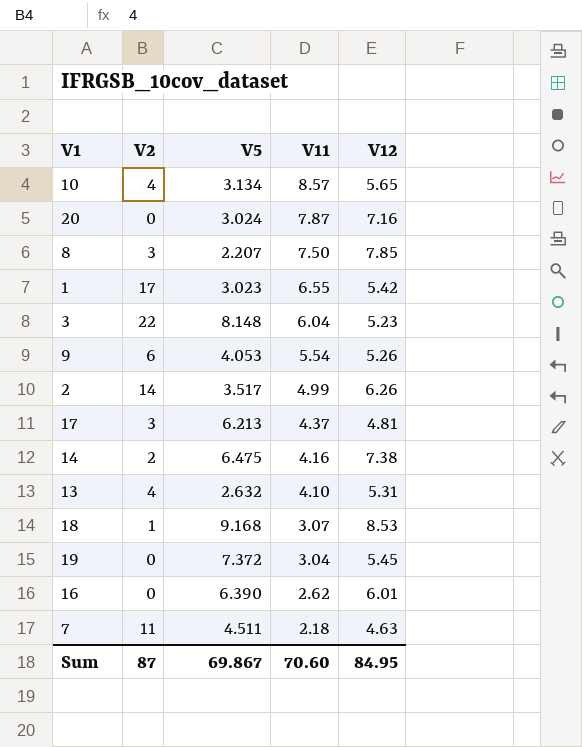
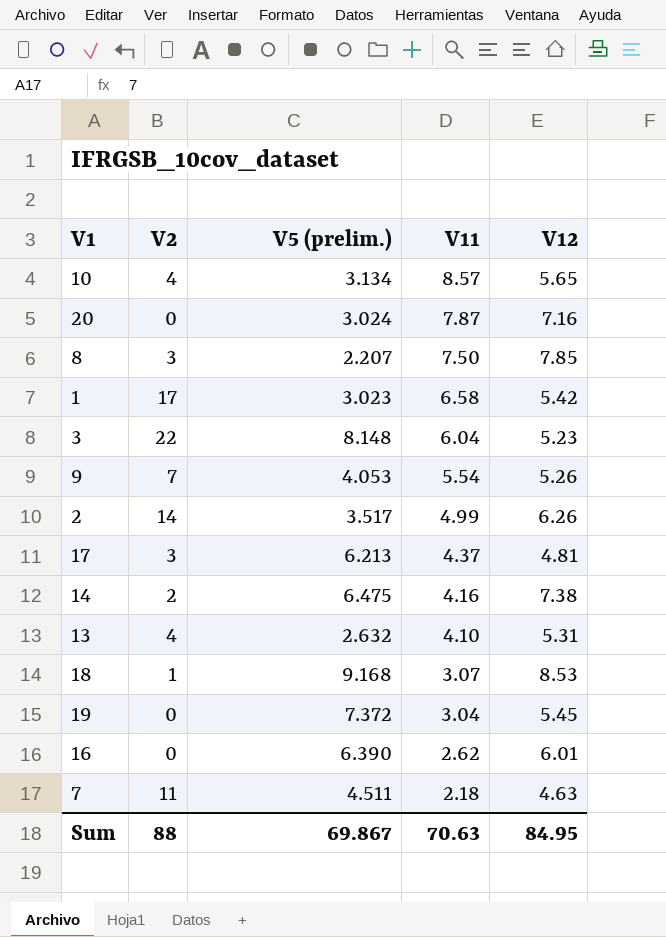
column name: V5 -> V5 (prelim.)
1 | V11: 6.55 -> 6.58
9 | V2: 6 -> 7
Sum | V2: 87 -> 88
Sum | V11: 70.60 -> 70.63

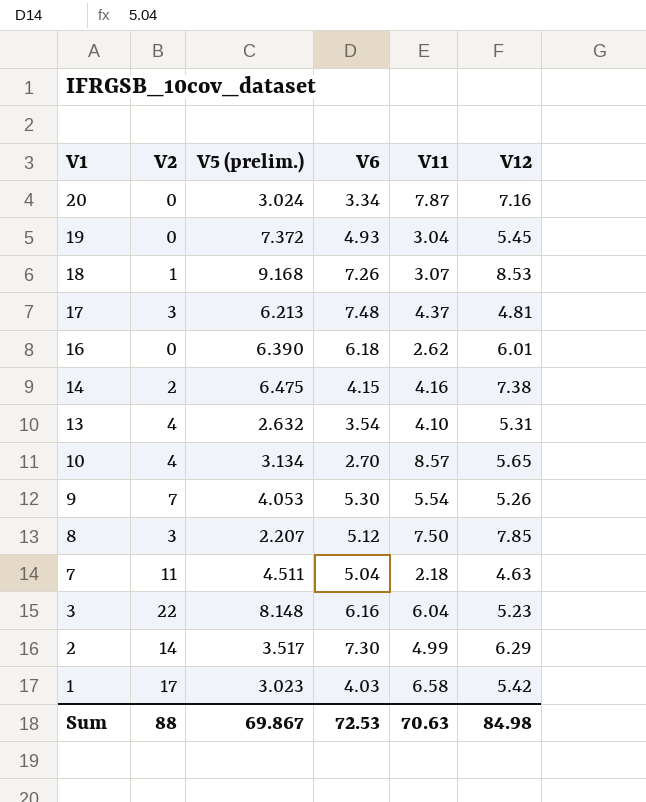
row order: V11 descending -> V1 descending
column V6 | position: none -> 4
2 | V12: 6.26 -> 6.29
Sum | V12: 84.95 -> 84.98

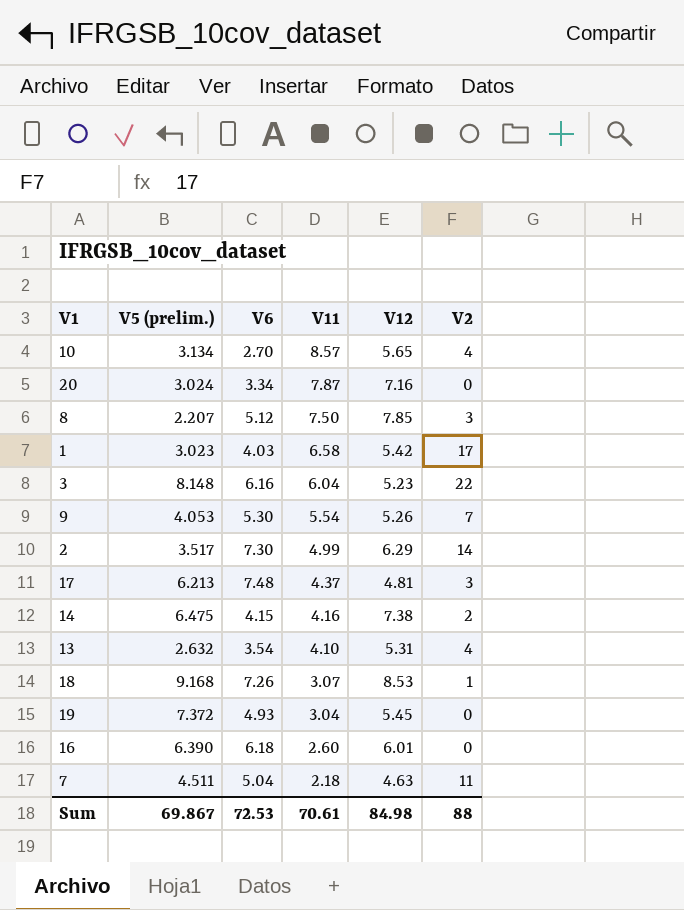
row order: V1 descending -> V11 descending
column V2 | position: 2 -> 6
16 | V11: 2.62 -> 2.60
Sum | V11: 70.63 -> 70.61

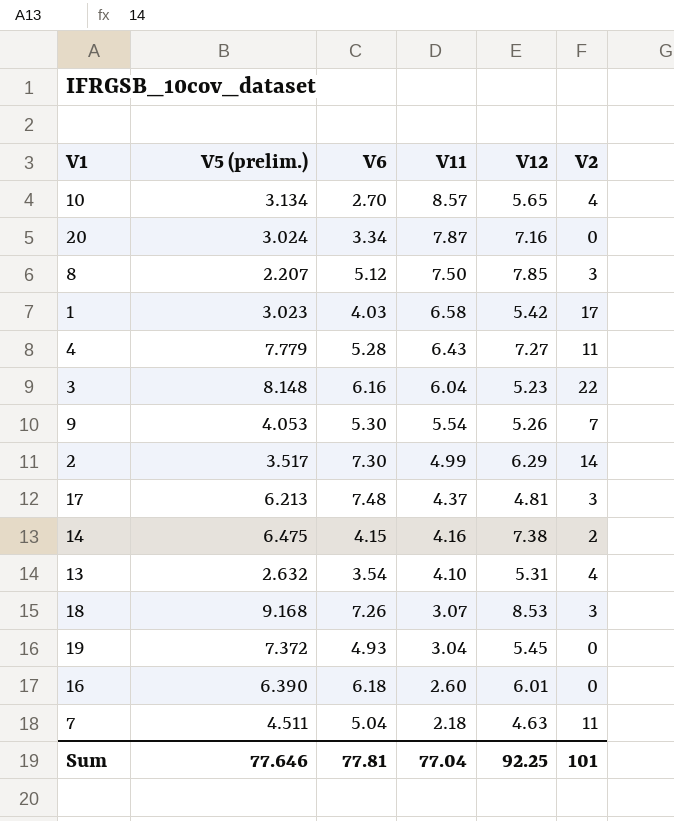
row 4: none -> 7.779 | 5.28 | 6.43 | 7.27 | 11
18 | V2: 1 -> 3
Sum | V5 (prelim.): 69.867 -> 77.646
Sum | V6: 72.53 -> 77.81
Sum | V11: 70.61 -> 77.04
Sum | V12: 84.98 -> 92.25
Sum | V2: 88 -> 101

